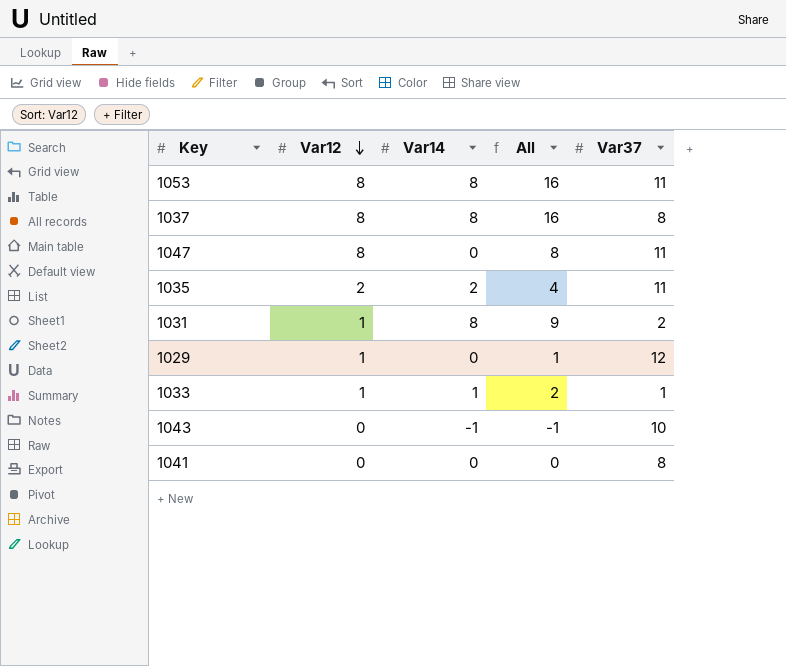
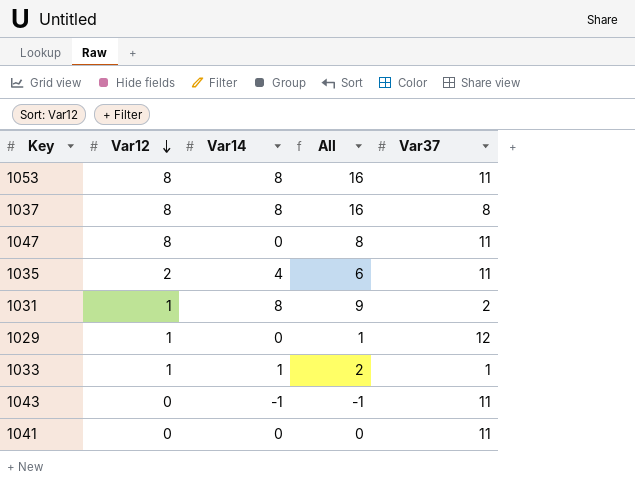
1035 | Var14: 2 -> 4
1035 | All: 4 -> 6
1043 | Var37: 10 -> 11
1041 | Var37: 8 -> 11

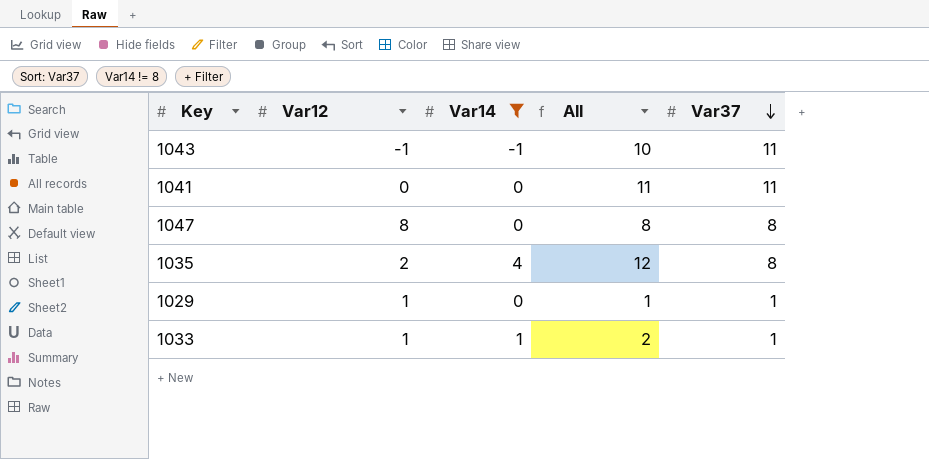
filter: none -> Var14 != 8
row order: Var12 descending -> Var37 descending
column All | formula: [Var12] + [Var14] -> [Var14] + [Var37]
1043 | Var12: 0 -> -1
1047 | Var37: 11 -> 8
1035 | Var37: 11 -> 8
1029 | Var37: 12 -> 1

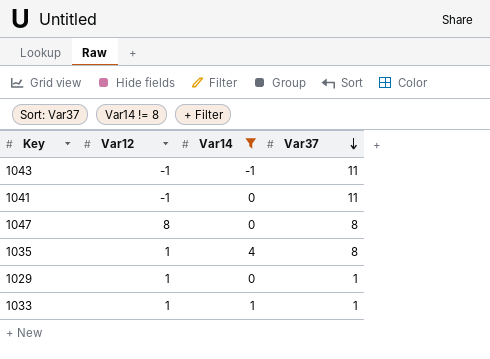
column All | formula: [Var14] + [Var37] -> none
1041 | Var12: 0 -> -1
1035 | Var12: 2 -> 1

